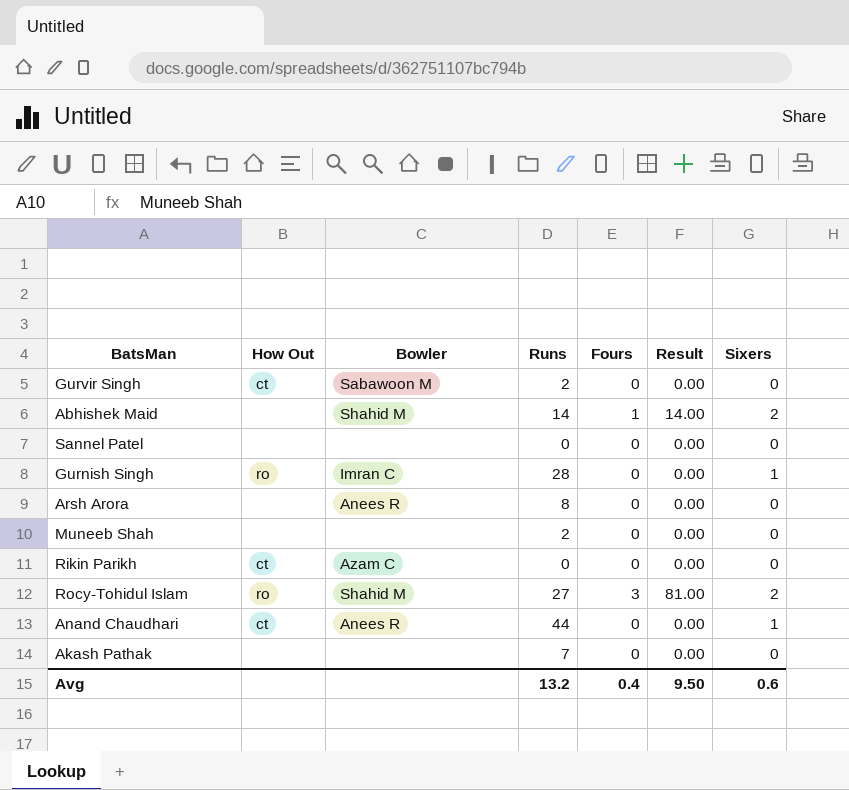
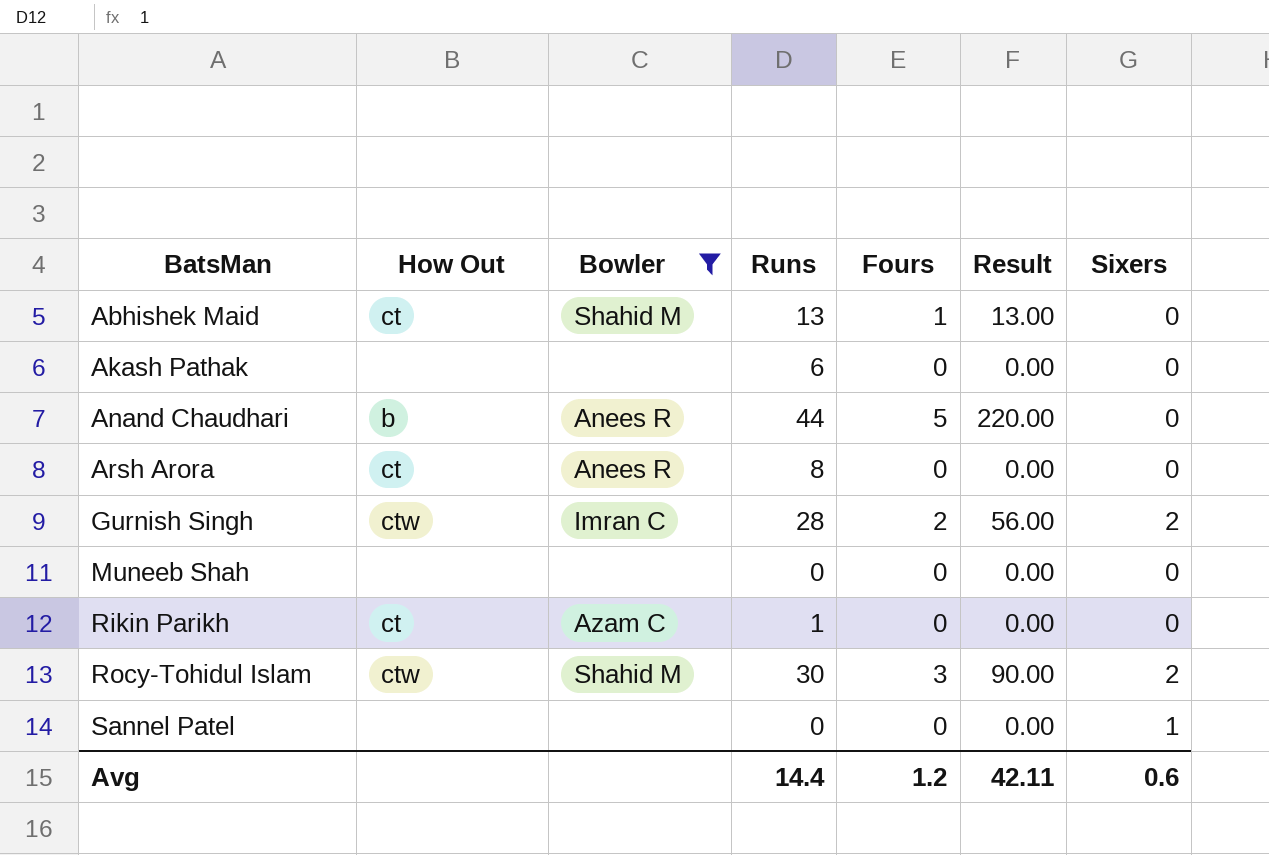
filter: none -> Bowler != Sabawoon M
row order: none -> BatsMan ascending
Abhishek Maid | How Out: none -> ct
Abhishek Maid | Runs: 14 -> 13
Abhishek Maid | Result: 14.00 -> 13.00
Abhishek Maid | Sixers: 2 -> 0
Akash Pathak | Runs: 7 -> 6
Anand Chaudhari | How Out: ct -> b
Anand Chaudhari | Fours: 0 -> 5
Anand Chaudhari | Result: 0.00 -> 220.00
Anand Chaudhari | Sixers: 1 -> 0
Arsh Arora | How Out: none -> ct
Gurnish Singh | How Out: ro -> ctw
Gurnish Singh | Fours: 0 -> 2
Gurnish Singh | Result: 0.00 -> 56.00
Gurnish Singh | Sixers: 1 -> 2
Muneeb Shah | Runs: 2 -> 0
Rikin Parikh | Runs: 0 -> 1
Rocy-Tohidul Islam | How Out: ro -> ctw
Rocy-Tohidul Islam | Runs: 27 -> 30
Rocy-Tohidul Islam | Result: 81.00 -> 90.00
Sannel Patel | Sixers: 0 -> 1
Avg | Runs: 13.2 -> 14.4
Avg | Fours: 0.4 -> 1.2
Avg | Result: 9.50 -> 42.11

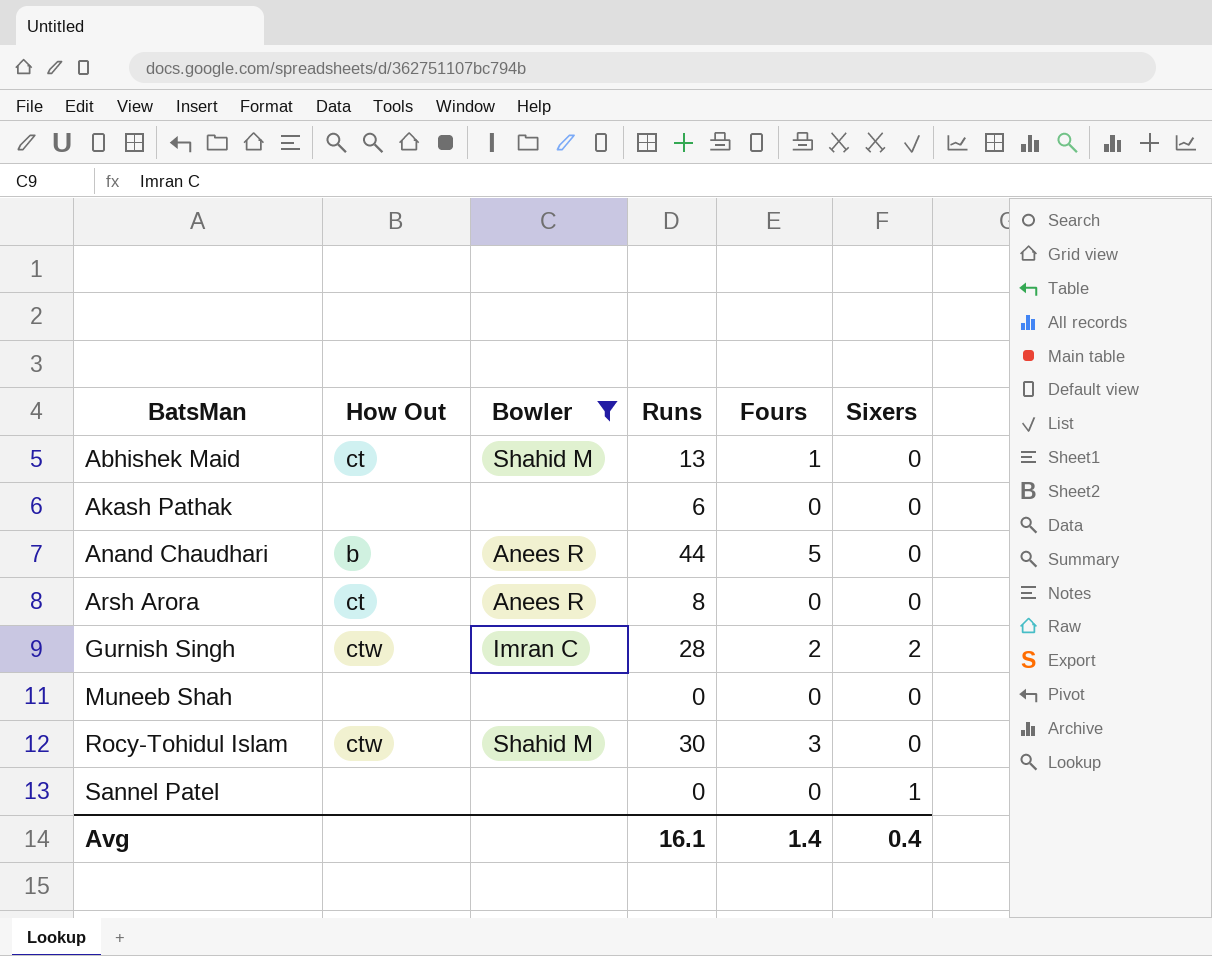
column Result | formula: [Runs] * [Fours] -> none
row Rikin Parikh: ct | Azam C | 1 | 0 | 0.00 | 0 -> none
Rocy-Tohidul Islam | Sixers: 2 -> 0
Avg | Runs: 14.4 -> 16.1
Avg | Fours: 1.2 -> 1.4
Avg | Sixers: 0.6 -> 0.4

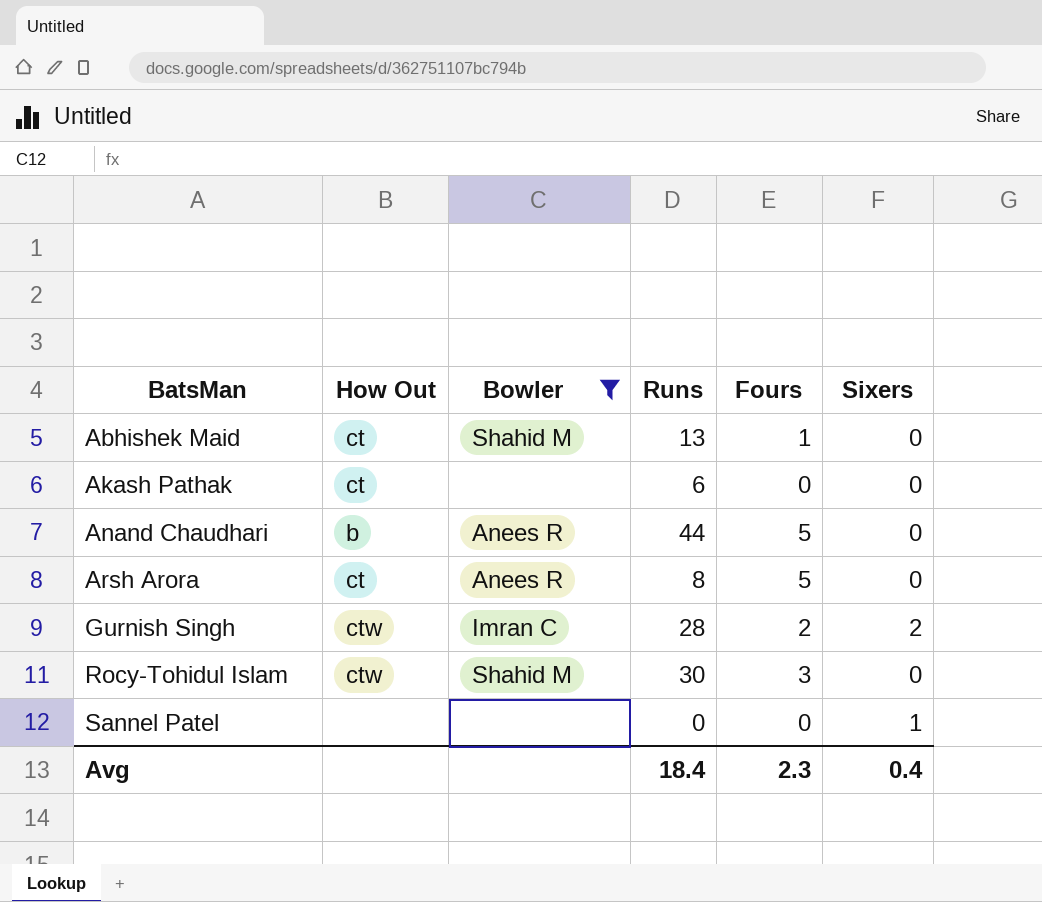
row Muneeb Shah: none | none | 0 | 0 | 0 -> none
Akash Pathak | How Out: none -> ct
Arsh Arora | Fours: 0 -> 5
Avg | Runs: 16.1 -> 18.4
Avg | Fours: 1.4 -> 2.3

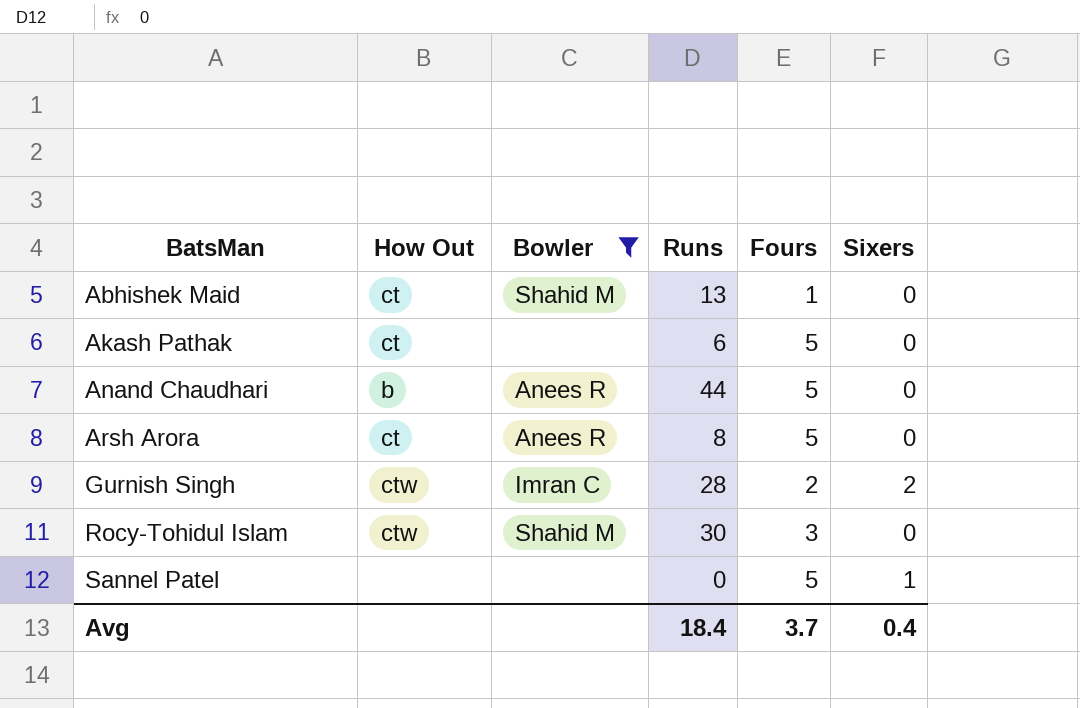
Akash Pathak | Fours: 0 -> 5
Sannel Patel | Fours: 0 -> 5
Avg | Fours: 2.3 -> 3.7

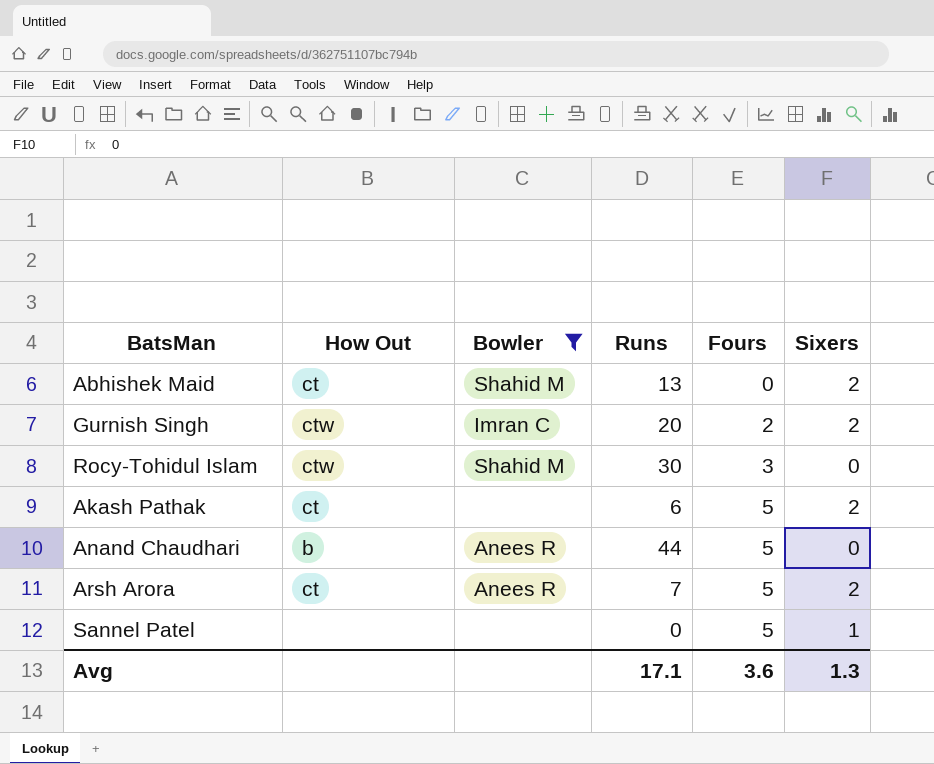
row order: BatsMan ascending -> Fours ascending
Abhishek Maid | Fours: 1 -> 0
Abhishek Maid | Sixers: 0 -> 2
Gurnish Singh | Runs: 28 -> 20
Akash Pathak | Sixers: 0 -> 2
Arsh Arora | Runs: 8 -> 7
Arsh Arora | Sixers: 0 -> 2
Avg | Runs: 18.4 -> 17.1
Avg | Fours: 3.7 -> 3.6
Avg | Sixers: 0.4 -> 1.3

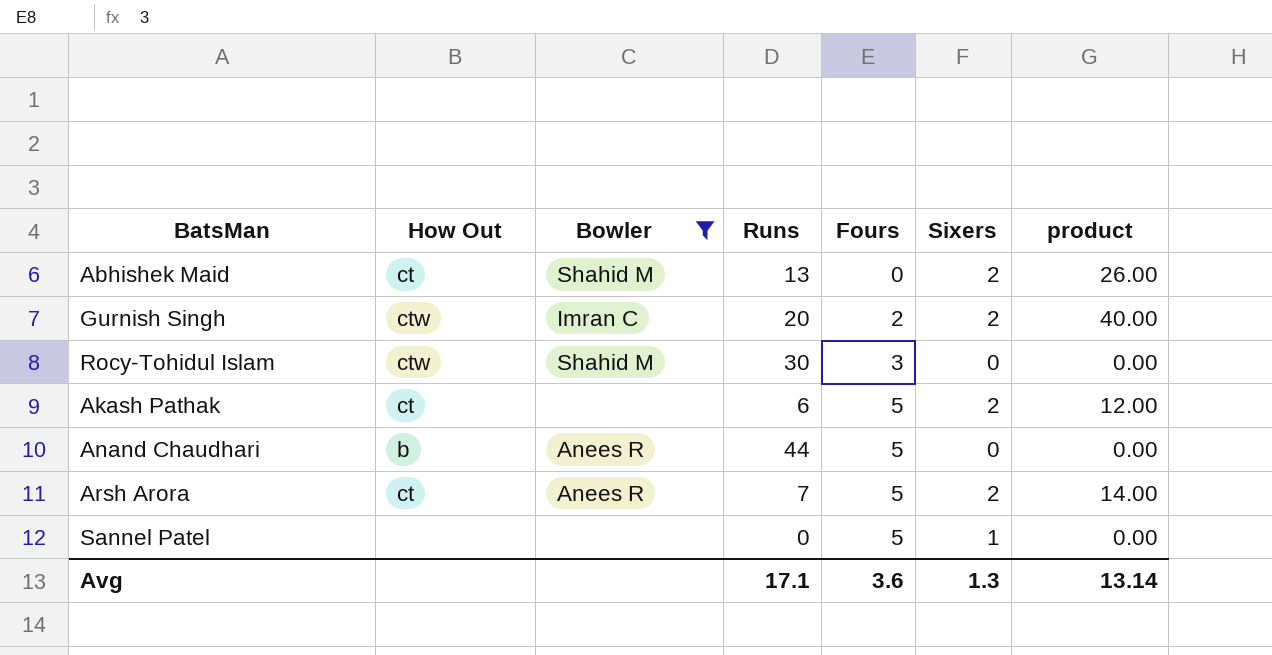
column product | formula: none -> [Runs] * [Sixers]

